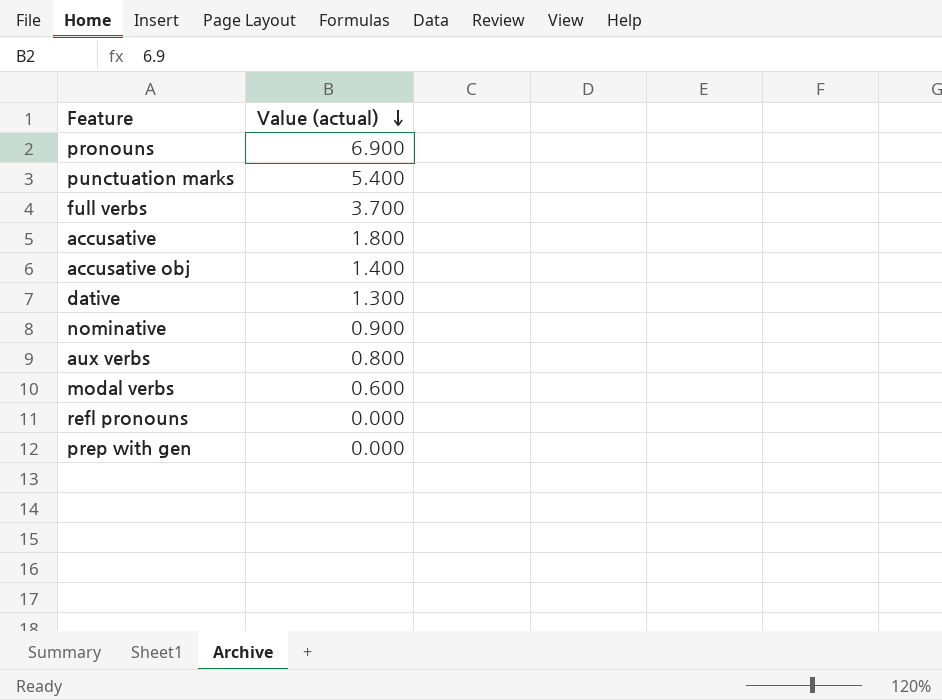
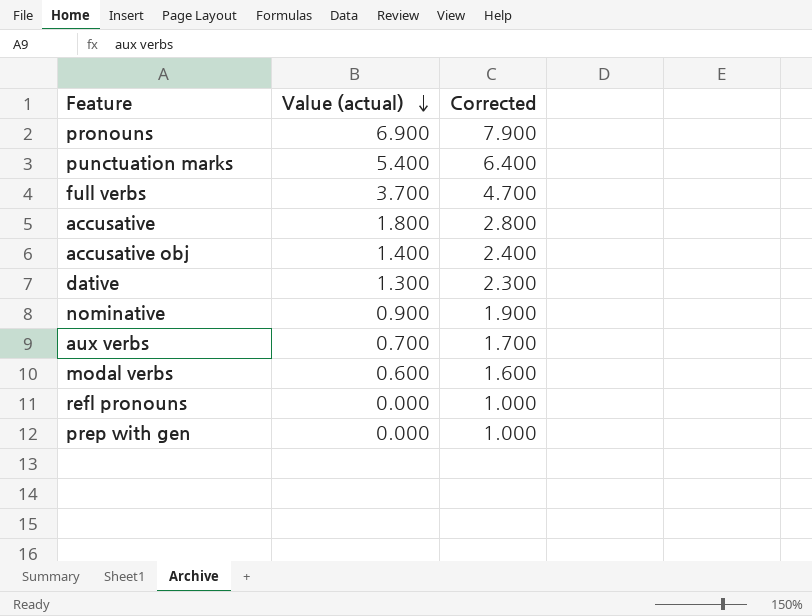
column Corrected | formula: none -> [Value (actual)] + 1
aux verbs | Value (actual): 0.800 -> 0.700

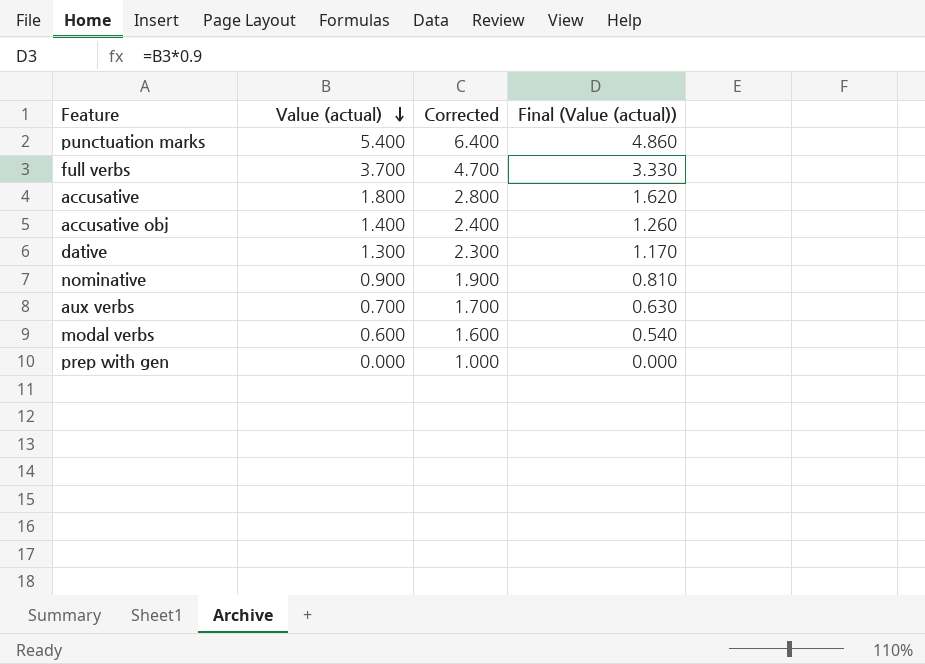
column Final (Value (actual)) | formula: none -> [Value (actual)] * 0.9
row pronouns: 6.900 | 7.900 -> none
row refl pronouns: 0.000 | 1.000 -> none

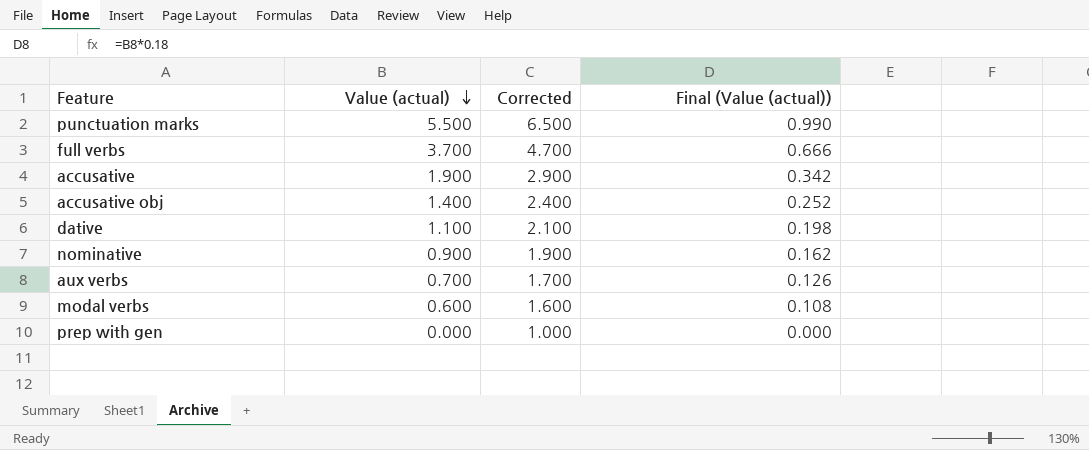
column Final (Value (actual)) | formula: [Value (actual)] * 0.9 -> [Value (actual)] * 0.18
punctuation marks | Value (actual): 5.400 -> 5.500
punctuation marks | Corrected: 6.400 -> 6.500
accusative | Value (actual): 1.800 -> 1.900
accusative | Corrected: 2.800 -> 2.900
dative | Value (actual): 1.300 -> 1.100
dative | Corrected: 2.300 -> 2.100

